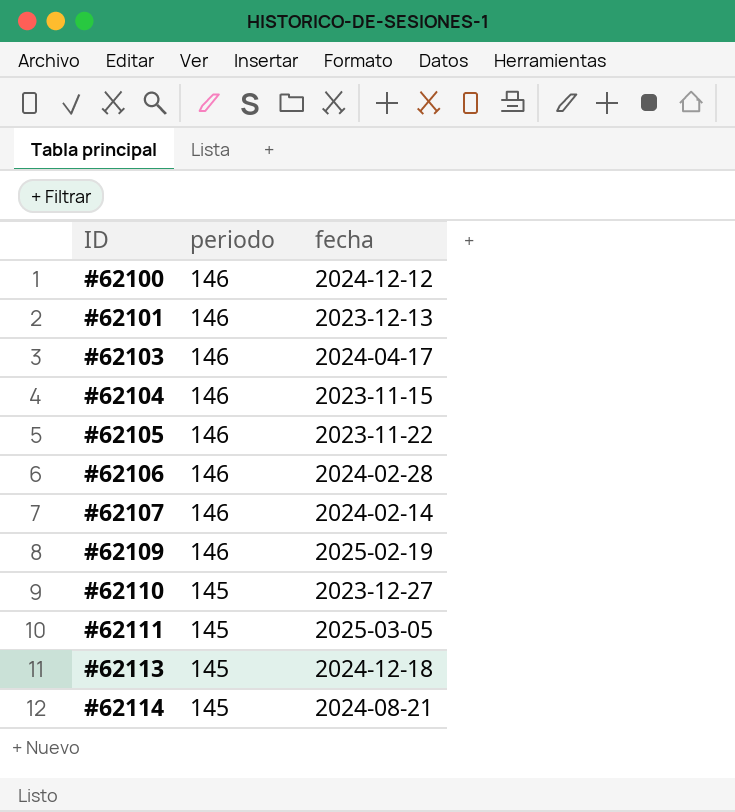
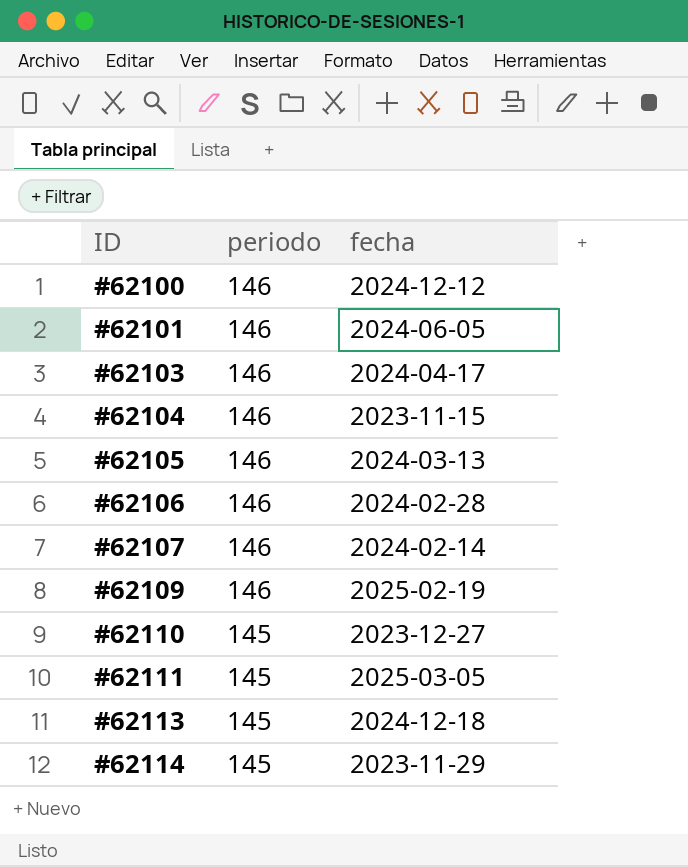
#62101 | fecha: 2023-12-13 -> 2024-06-05
#62105 | fecha: 2023-11-22 -> 2024-03-13
#62114 | fecha: 2024-08-21 -> 2023-11-29

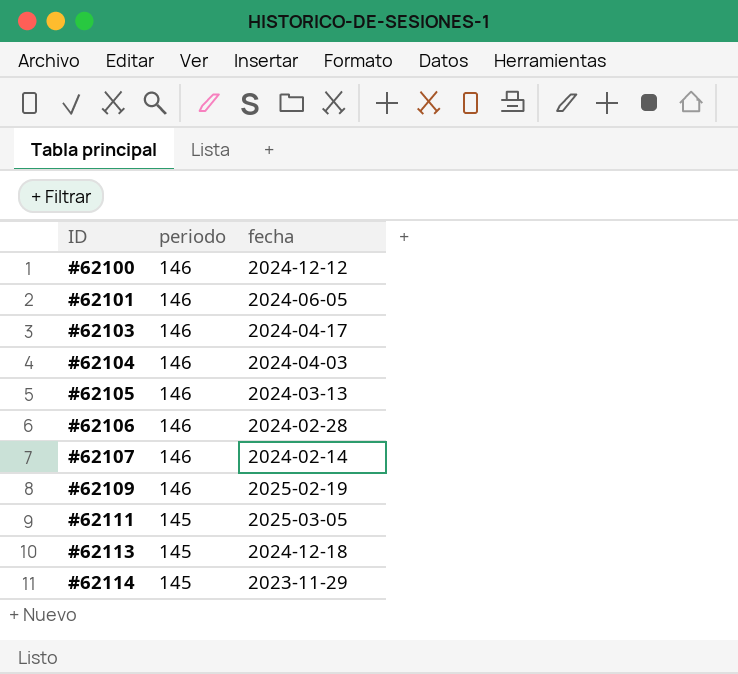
row #62110: 145 | 2023-12-27 -> none
#62104 | fecha: 2023-11-15 -> 2024-04-03

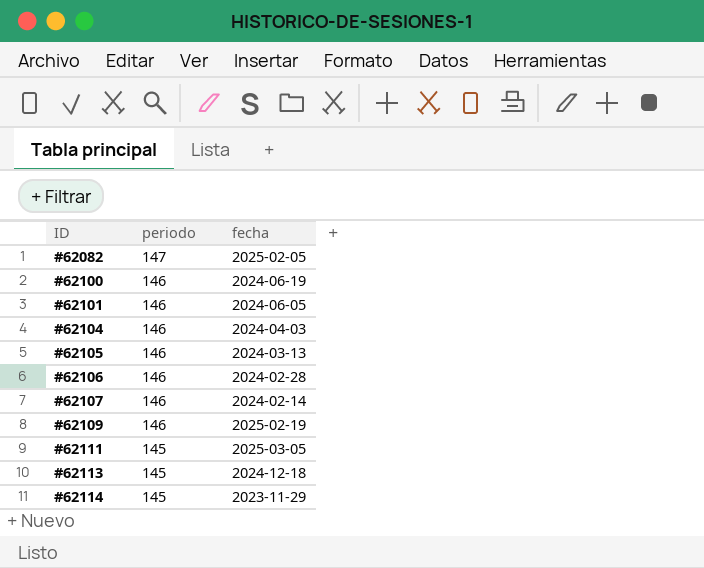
row #62103: 146 | 2024-04-17 -> none
row #62082: none -> 147 | 2025-02-05
#62100 | fecha: 2024-12-12 -> 2024-06-19

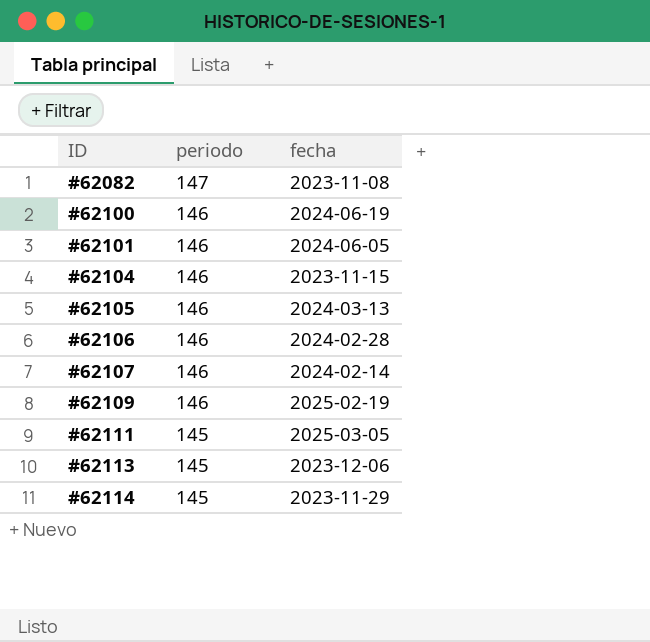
#62082 | fecha: 2025-02-05 -> 2023-11-08
#62104 | fecha: 2024-04-03 -> 2023-11-15
#62113 | fecha: 2024-12-18 -> 2023-12-06

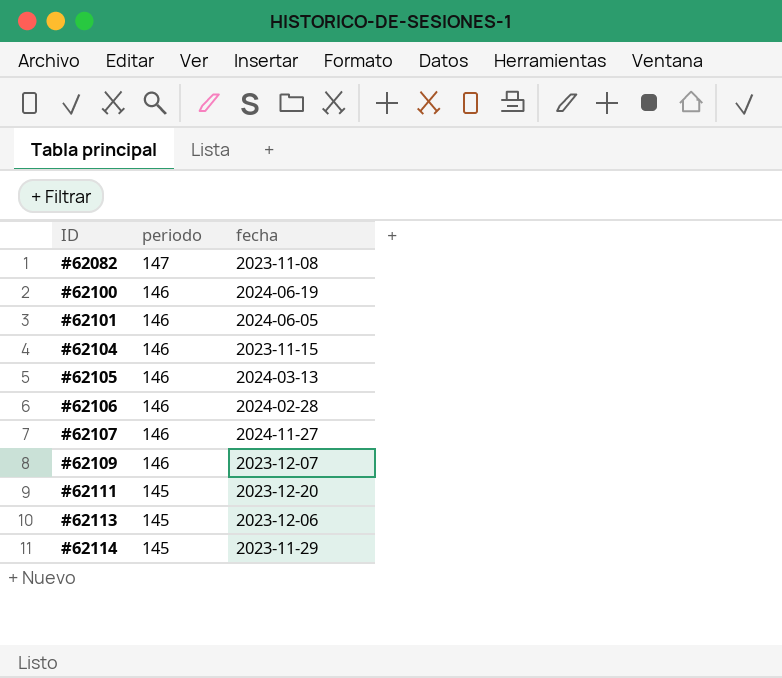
#62107 | fecha: 2024-02-14 -> 2024-11-27
#62109 | fecha: 2025-02-19 -> 2023-12-07
#62111 | fecha: 2025-03-05 -> 2023-12-20

